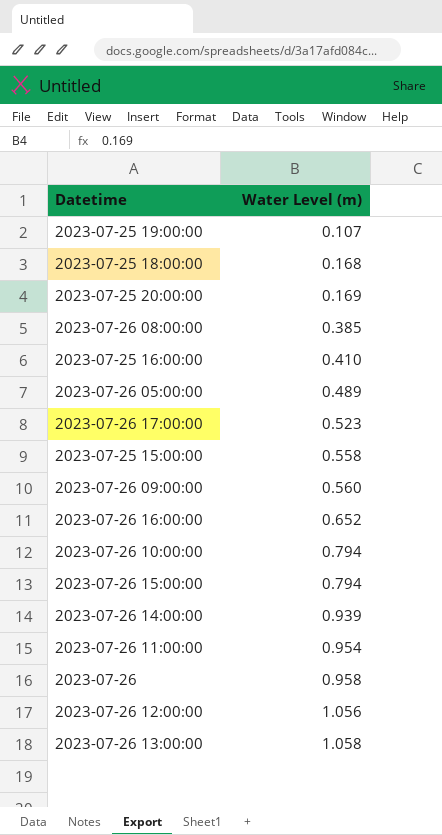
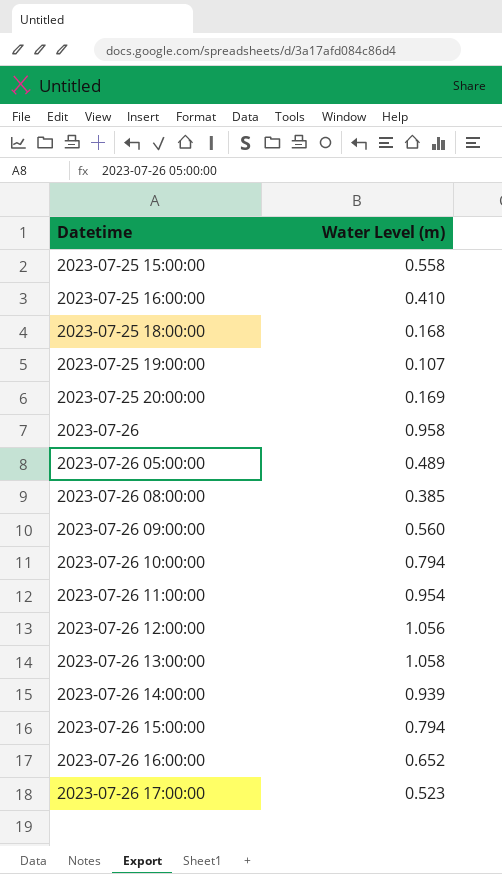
row order: Water Level (m) ascending -> Datetime ascending

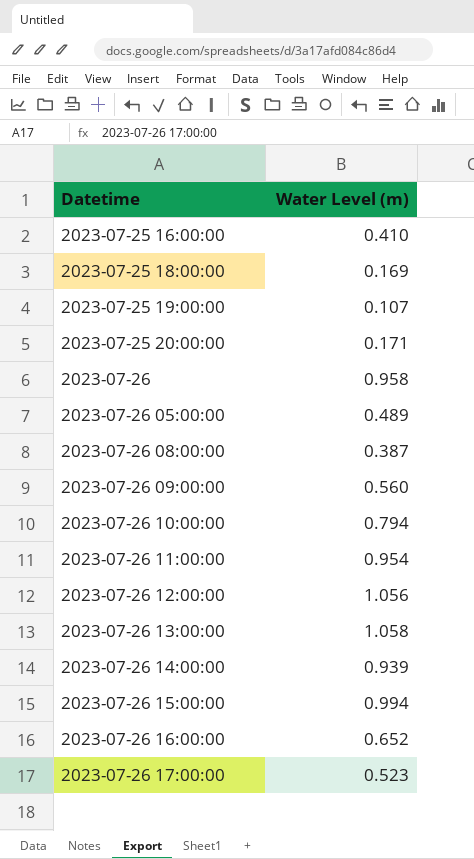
row 2023-07-25 15:00:00: 0.558 -> none
2023-07-25 18:00:00 | Water Level (m): 0.168 -> 0.169
2023-07-25 20:00:00 | Water Level (m): 0.169 -> 0.171
2023-07-26 08:00:00 | Water Level (m): 0.385 -> 0.387
2023-07-26 15:00:00 | Water Level (m): 0.794 -> 0.994

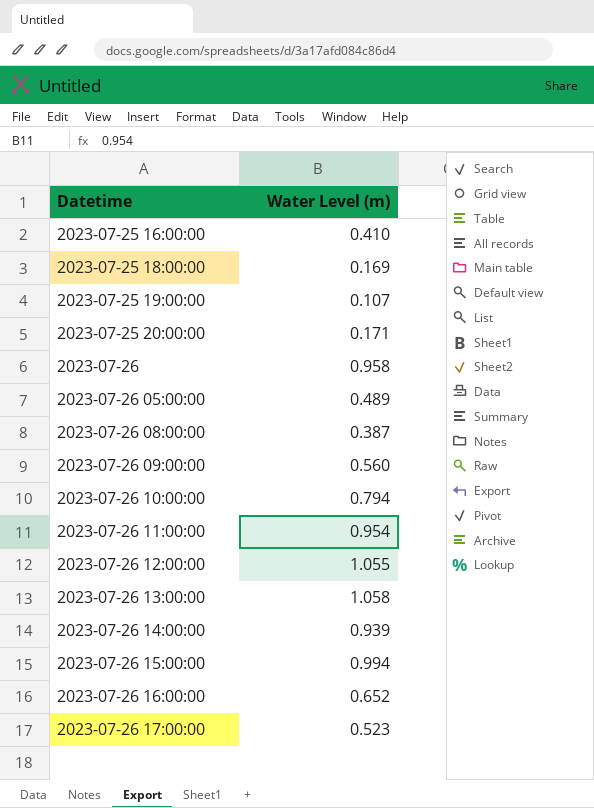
2023-07-26 12:00:00 | Water Level (m): 1.056 -> 1.055

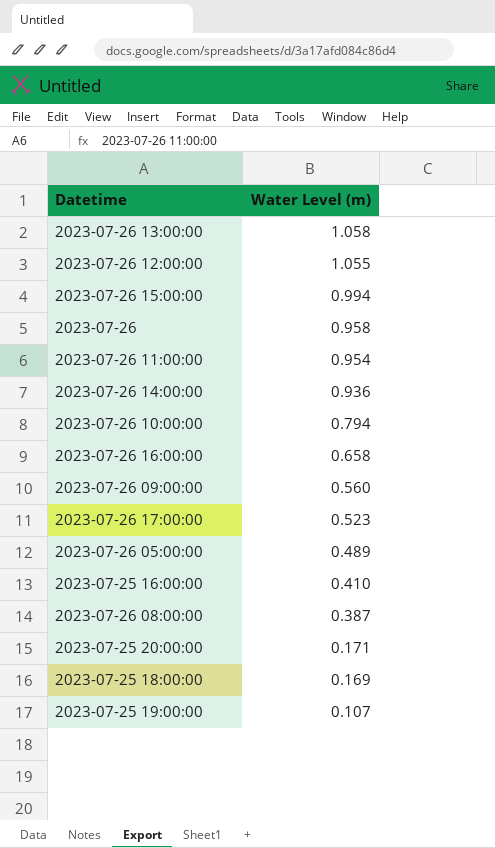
row order: Datetime ascending -> Water Level (m) descending
2023-07-26 14:00:00 | Water Level (m): 0.939 -> 0.936
2023-07-26 16:00:00 | Water Level (m): 0.652 -> 0.658

